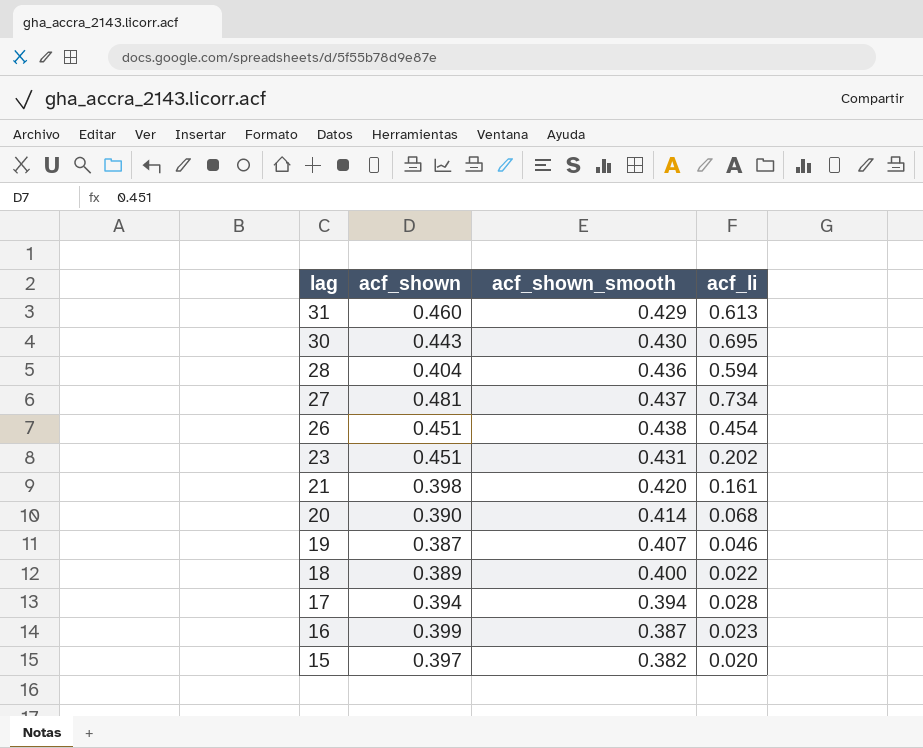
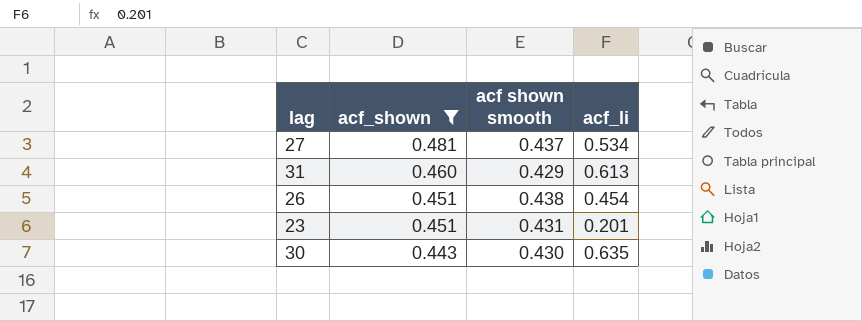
filter: none -> acf_shown >= 0.443
row order: lag descending -> acf_shown descending
column name: acf_shown_smooth -> acf shown smooth
27 | acf_li: 0.734 -> 0.534
23 | acf_li: 0.202 -> 0.201
30 | acf_li: 0.695 -> 0.635

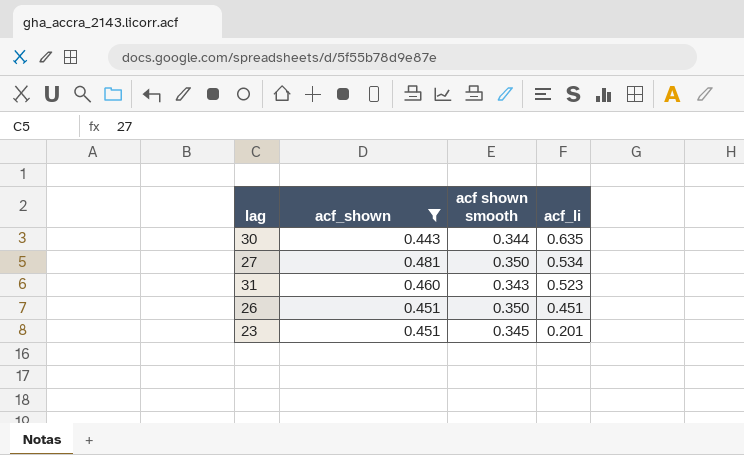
row order: acf_shown descending -> acf_li descending
30 | acf shown smooth: 0.430 -> 0.344
27 | acf shown smooth: 0.437 -> 0.350
31 | acf shown smooth: 0.429 -> 0.343
31 | acf_li: 0.613 -> 0.523
26 | acf shown smooth: 0.438 -> 0.350
26 | acf_li: 0.454 -> 0.451
23 | acf shown smooth: 0.431 -> 0.345

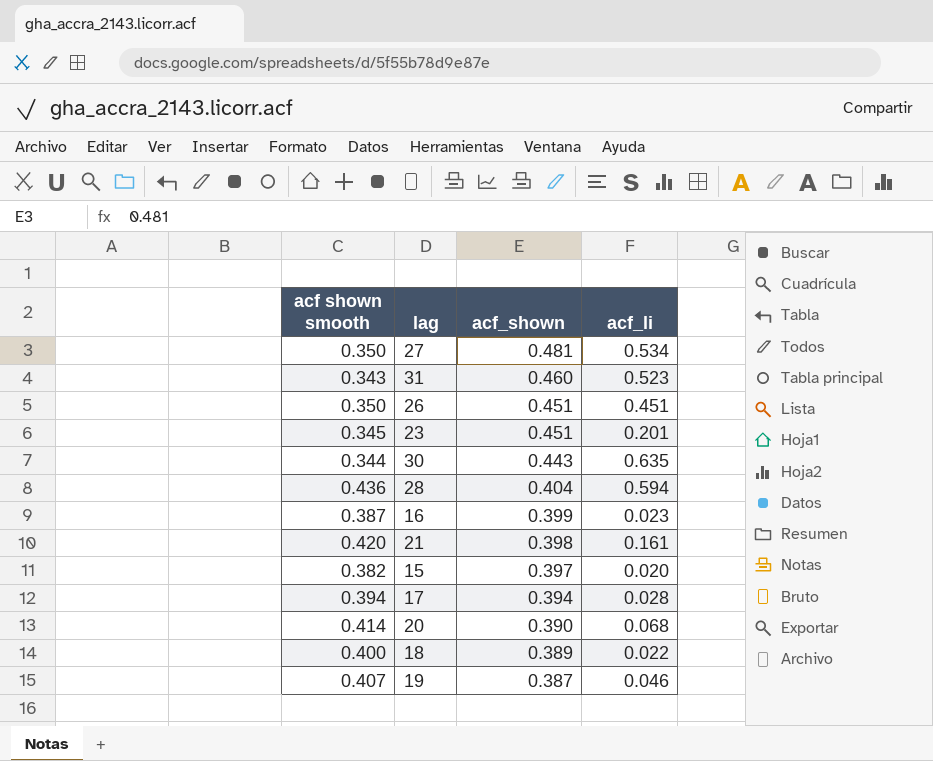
filter: acf_shown >= 0.443 -> none
row order: acf_li descending -> acf_shown descending
column acf shown smooth | position: 3 -> 1

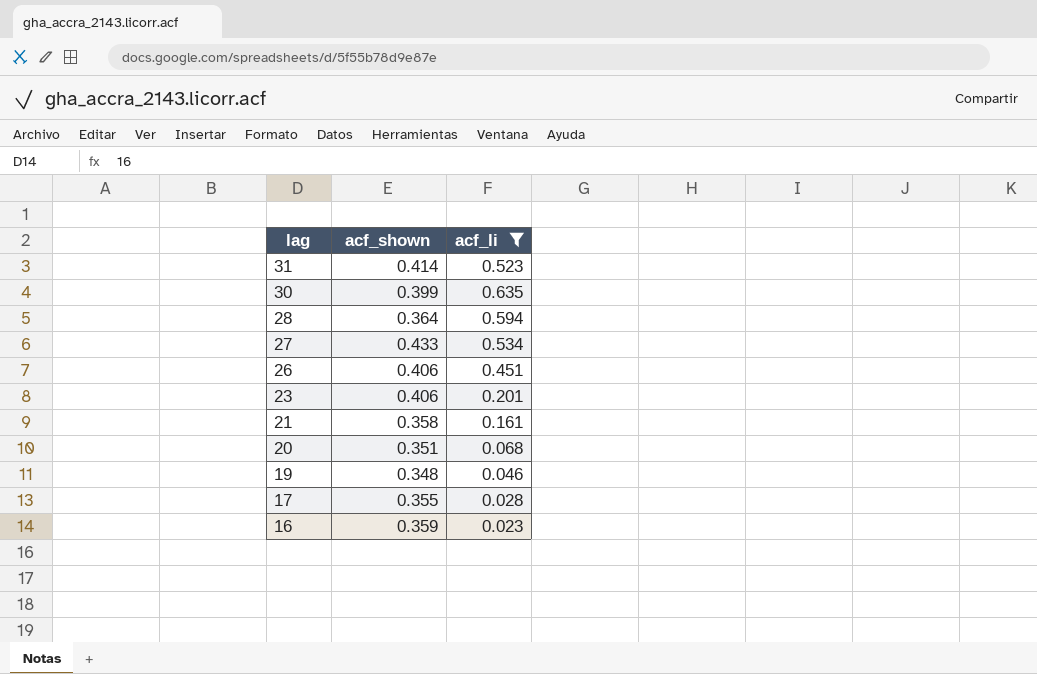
filter: none -> acf_li >= 0.023
row order: acf_shown descending -> lag descending
column acf shown smooth | position: 1 -> none
31 | acf_shown: 0.460 -> 0.414
30 | acf_shown: 0.443 -> 0.399
28 | acf_shown: 0.404 -> 0.364
27 | acf_shown: 0.481 -> 0.433
26 | acf_shown: 0.451 -> 0.406
23 | acf_shown: 0.451 -> 0.406
21 | acf_shown: 0.398 -> 0.358
20 | acf_shown: 0.390 -> 0.351
19 | acf_shown: 0.387 -> 0.348
17 | acf_shown: 0.394 -> 0.355
16 | acf_shown: 0.399 -> 0.359

